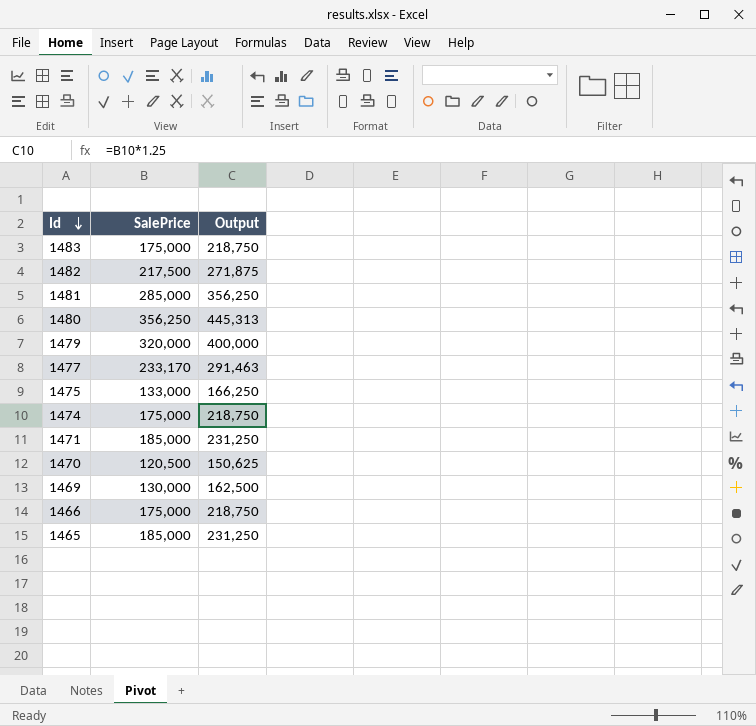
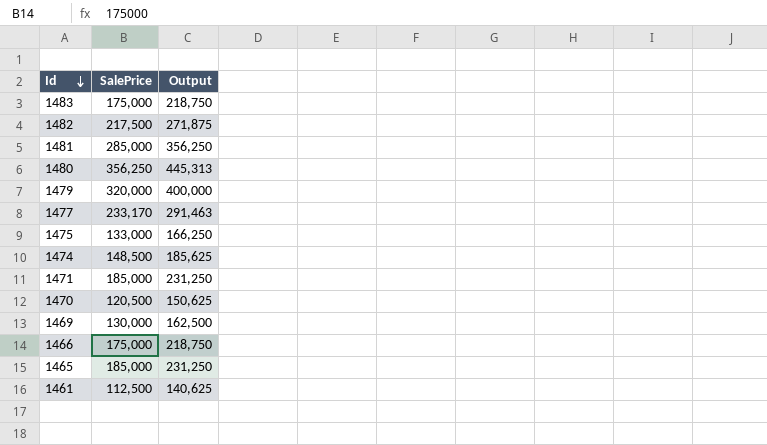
1474 | SalePrice: 175,000 -> 148,500
1474 | Output: 218,750 -> 185,625
row 1461: none -> 112,500 | 140,625

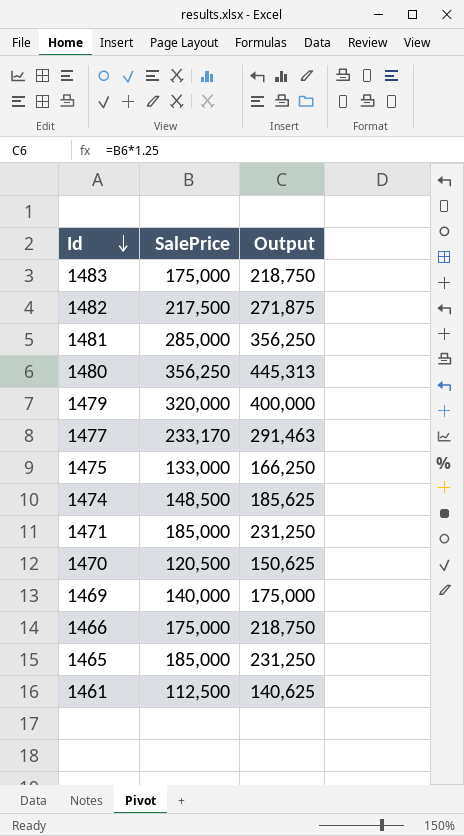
1469 | SalePrice: 130,000 -> 140,000
1469 | Output: 162,500 -> 175,000

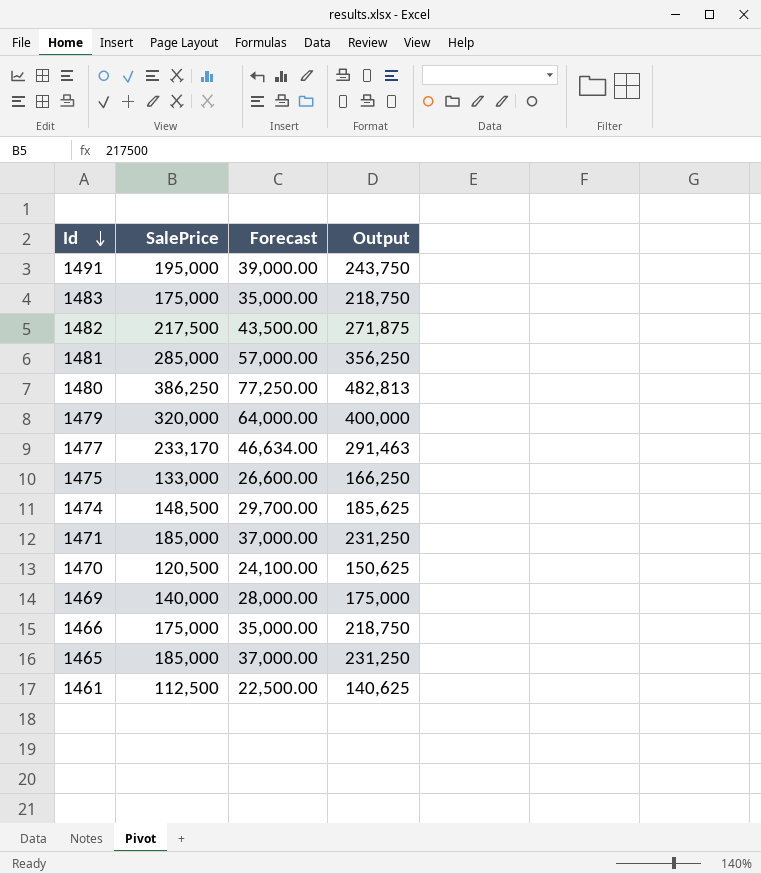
column Forecast | formula: none -> [SalePrice] * 0.2
row 1491: none -> 195,000 | 39,000.00 | 243,750
1480 | SalePrice: 356,250 -> 386,250
1480 | Output: 445,313 -> 482,813

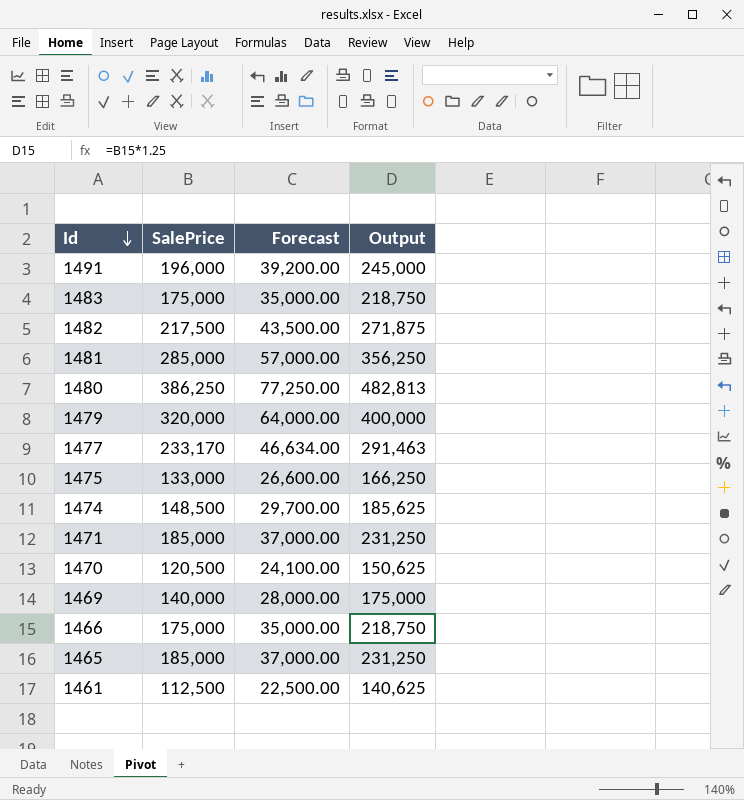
1491 | SalePrice: 195,000 -> 196,000
1491 | Forecast: 39,000.00 -> 39,200.00
1491 | Output: 243,750 -> 245,000

